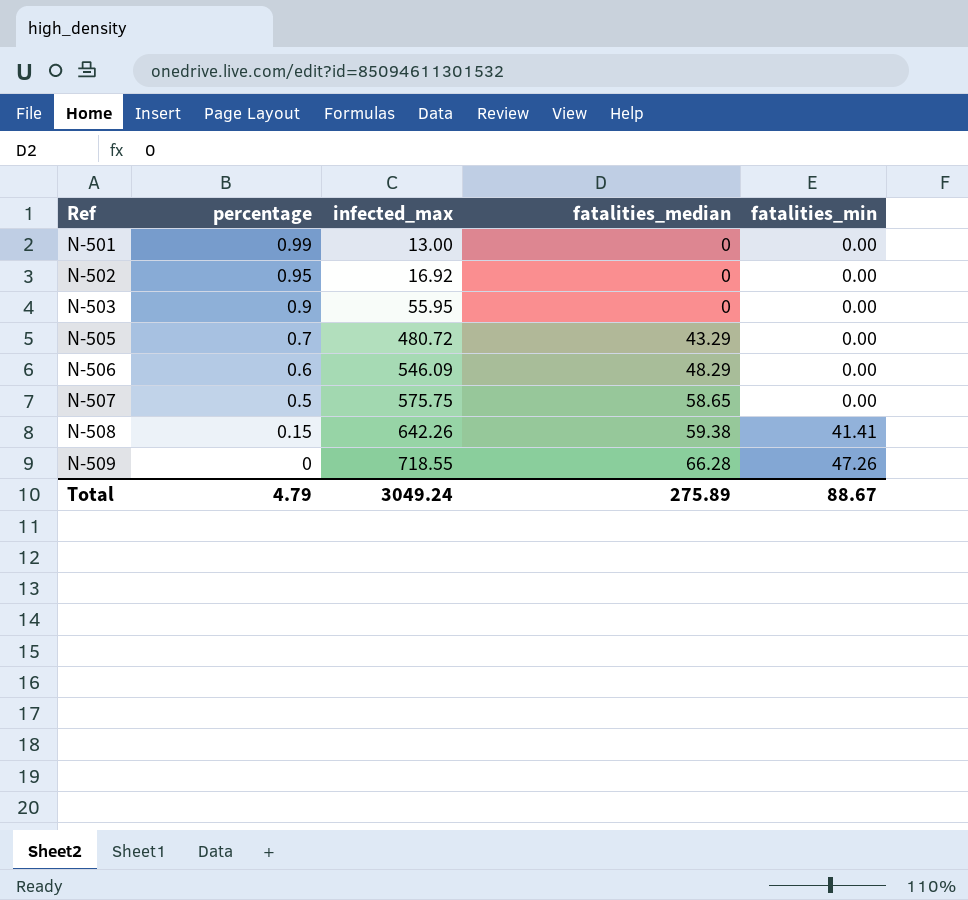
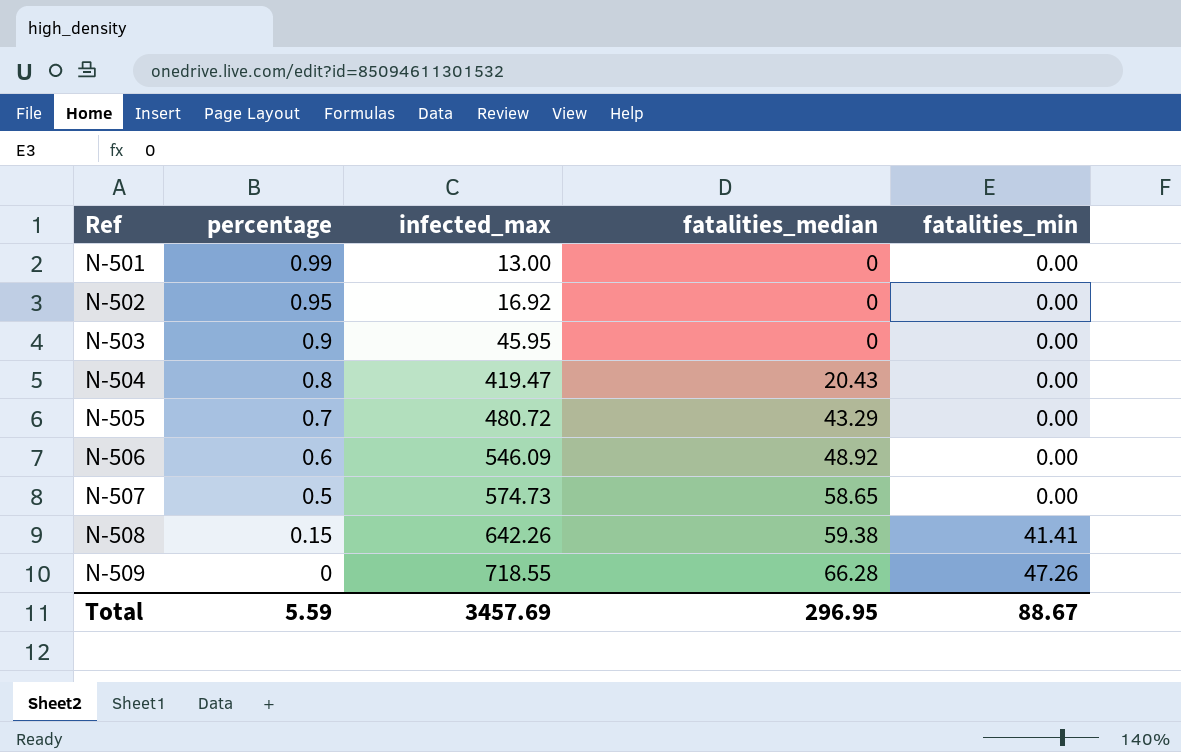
N-503 | infected_max: 55.95 -> 45.95
row N-504: none -> 0.8 | 419.47 | 20.43 | 0.00
N-506 | fatalities_median: 48.29 -> 48.92
N-507 | infected_max: 575.75 -> 574.73
Total | percentage: 4.79 -> 5.59
Total | infected_max: 3049.24 -> 3457.69
Total | fatalities_median: 275.89 -> 296.95

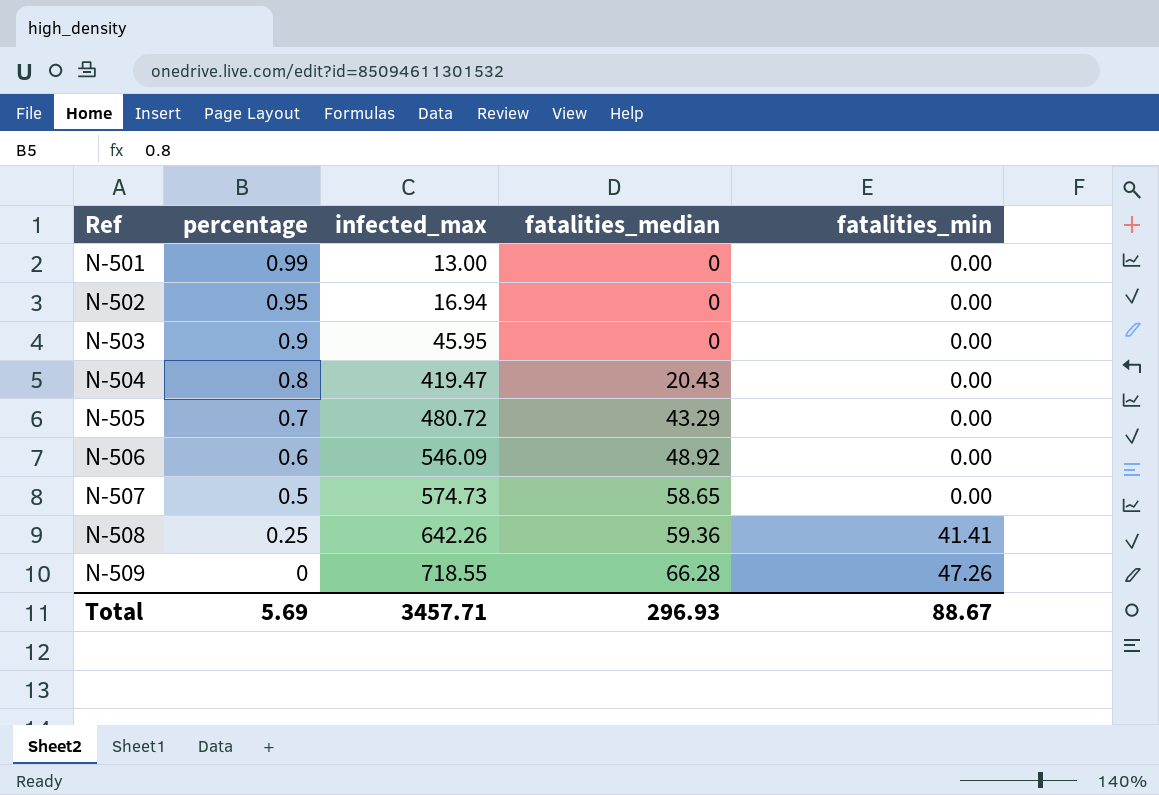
N-502 | infected_max: 16.92 -> 16.94
N-508 | percentage: 0.15 -> 0.25
N-508 | fatalities_median: 59.38 -> 59.36
Total | percentage: 5.59 -> 5.69
Total | infected_max: 3457.69 -> 3457.71
Total | fatalities_median: 296.95 -> 296.93

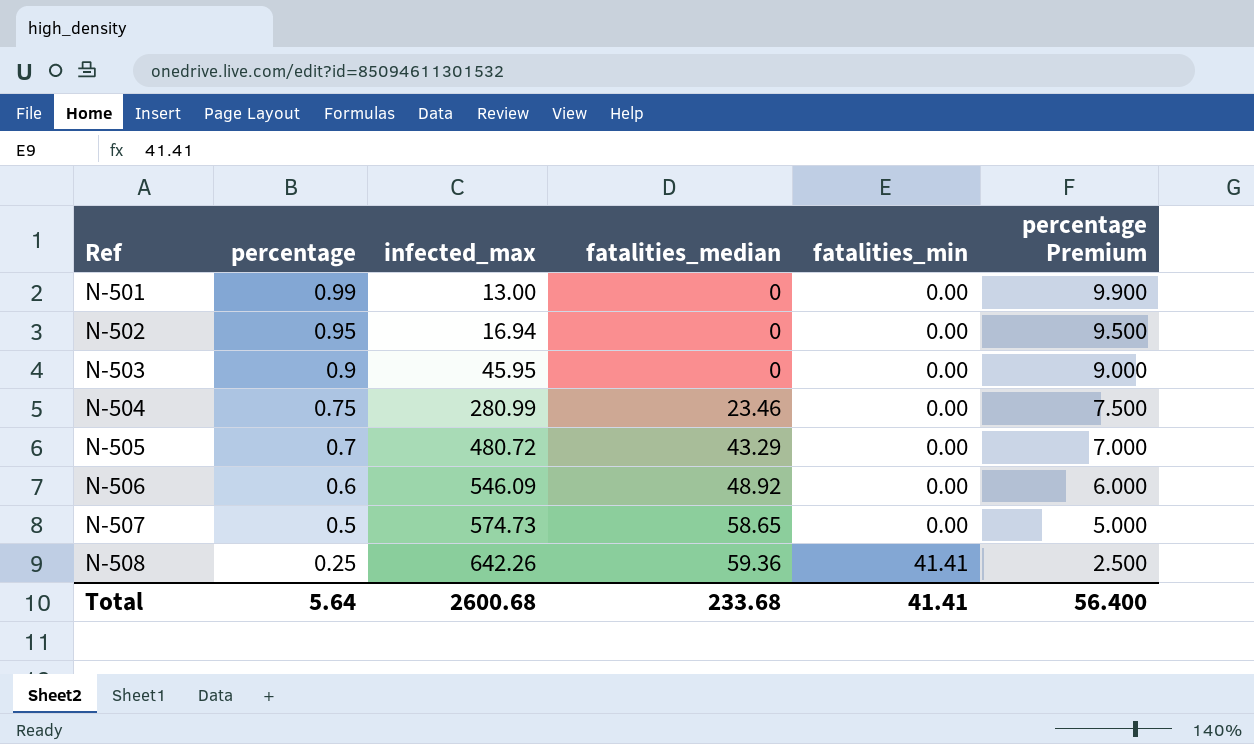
column percentage Premium | formula: none -> [percentage] * 10
row N-509: 0 | 718.55 | 66.28 | 47.26 -> none
N-504 | percentage: 0.8 -> 0.75
N-504 | infected_max: 419.47 -> 280.99
N-504 | fatalities_median: 20.43 -> 23.46
Total | percentage: 5.69 -> 5.64
Total | infected_max: 3457.71 -> 2600.68
Total | fatalities_median: 296.93 -> 233.68
Total | fatalities_min: 88.67 -> 41.41

